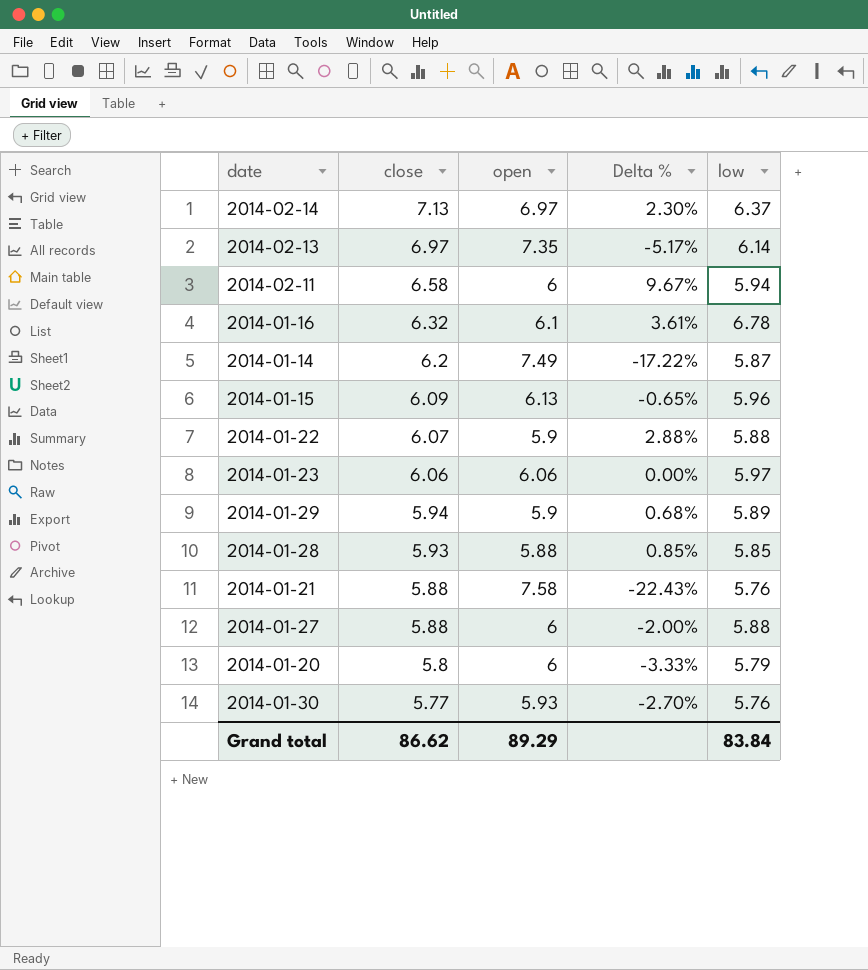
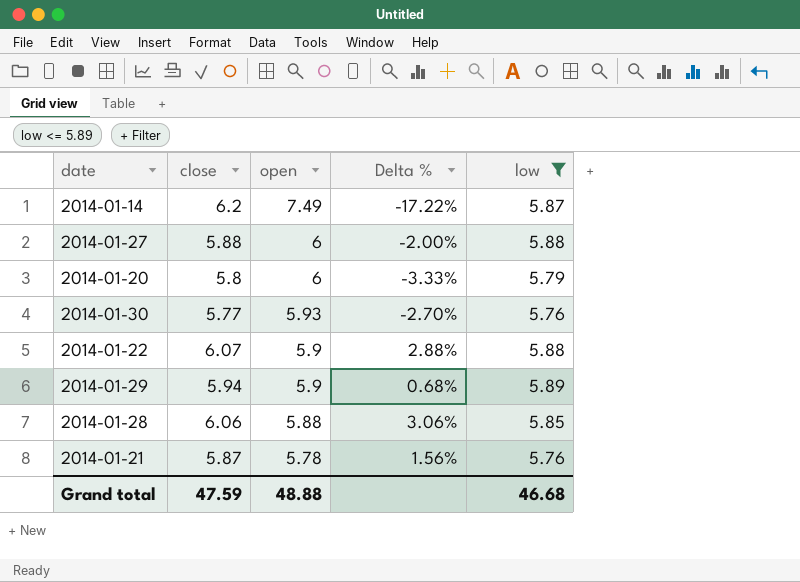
filter: none -> low <= 5.89
row order: close descending -> open descending
2014-01-28 | close: 5.93 -> 6.06
2014-01-28 | Delta %: 0.85% -> 3.06%
2014-01-21 | close: 5.88 -> 5.87
2014-01-21 | open: 7.58 -> 5.78
2014-01-21 | Delta %: -22.43% -> 1.56%
Grand total | close: 86.62 -> 47.59
Grand total | open: 89.29 -> 48.88
Grand total | low: 83.84 -> 46.68

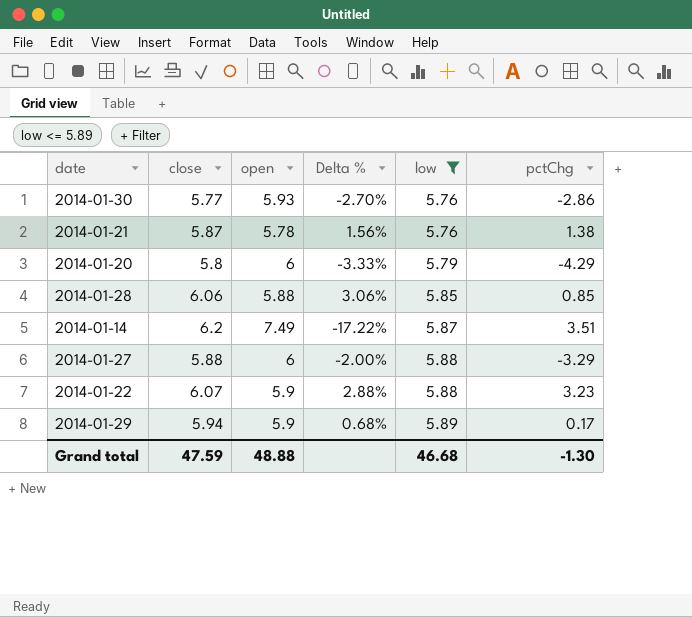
row order: open descending -> low ascending
column pctChg | position: none -> 6

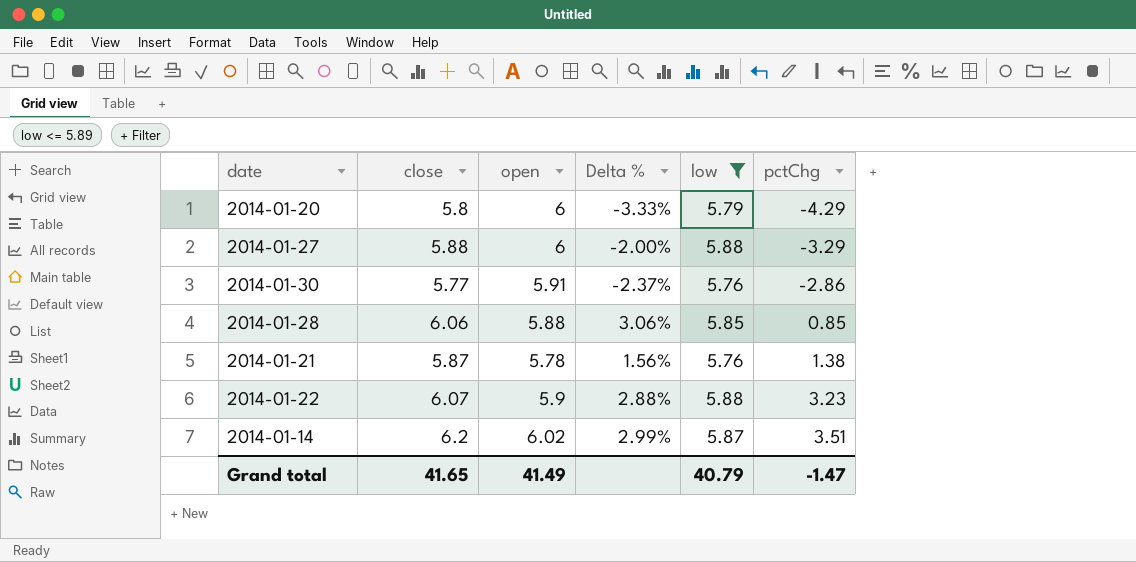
row order: low ascending -> pctChg ascending
row 2014-01-29: 5.94 | 5.9 | 0.68% | 5.89 | 0.17 -> none
2014-01-30 | open: 5.93 -> 5.91
2014-01-30 | Delta %: -2.70% -> -2.37%
2014-01-14 | open: 7.49 -> 6.02
2014-01-14 | Delta %: -17.22% -> 2.99%
Grand total | close: 47.59 -> 41.65
Grand total | open: 48.88 -> 41.49
Grand total | low: 46.68 -> 40.79
Grand total | pctChg: -1.30 -> -1.47

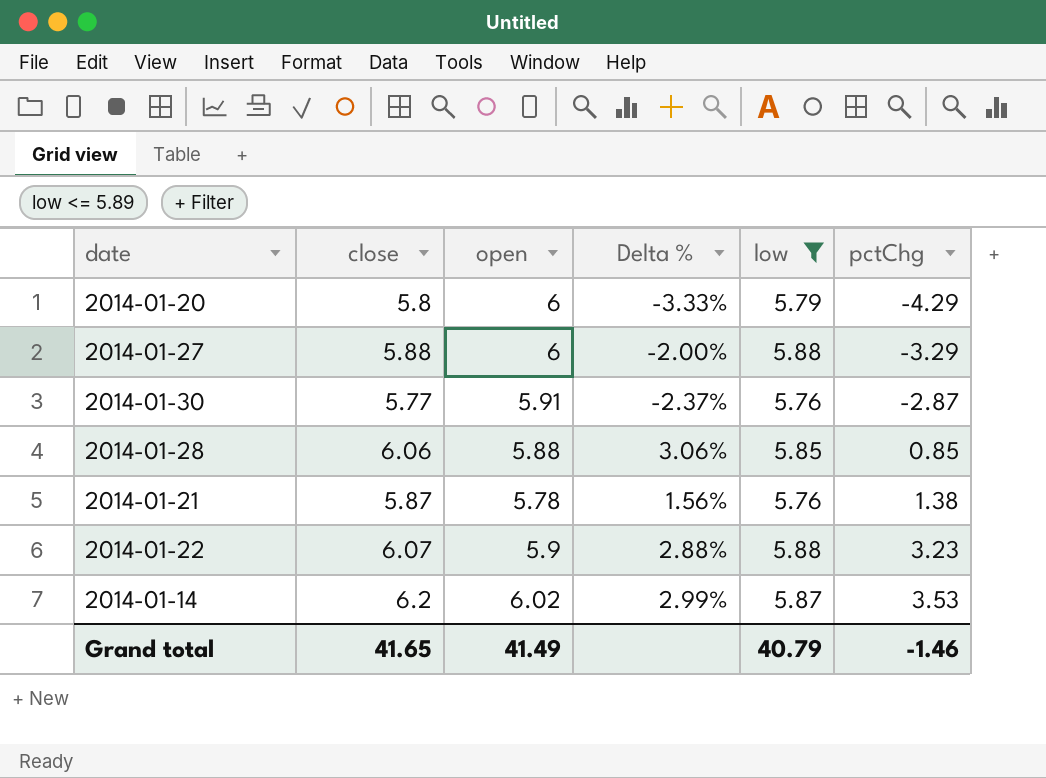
2014-01-30 | pctChg: -2.86 -> -2.87
2014-01-14 | pctChg: 3.51 -> 3.53
Grand total | pctChg: -1.47 -> -1.46

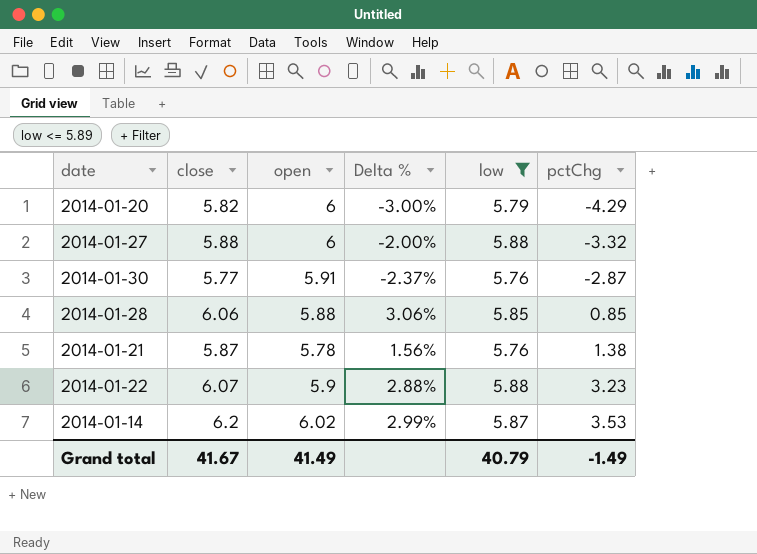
2014-01-20 | close: 5.8 -> 5.82
2014-01-20 | Delta %: -3.33% -> -3.00%
2014-01-27 | pctChg: -3.29 -> -3.32
Grand total | close: 41.65 -> 41.67
Grand total | pctChg: -1.46 -> -1.49

